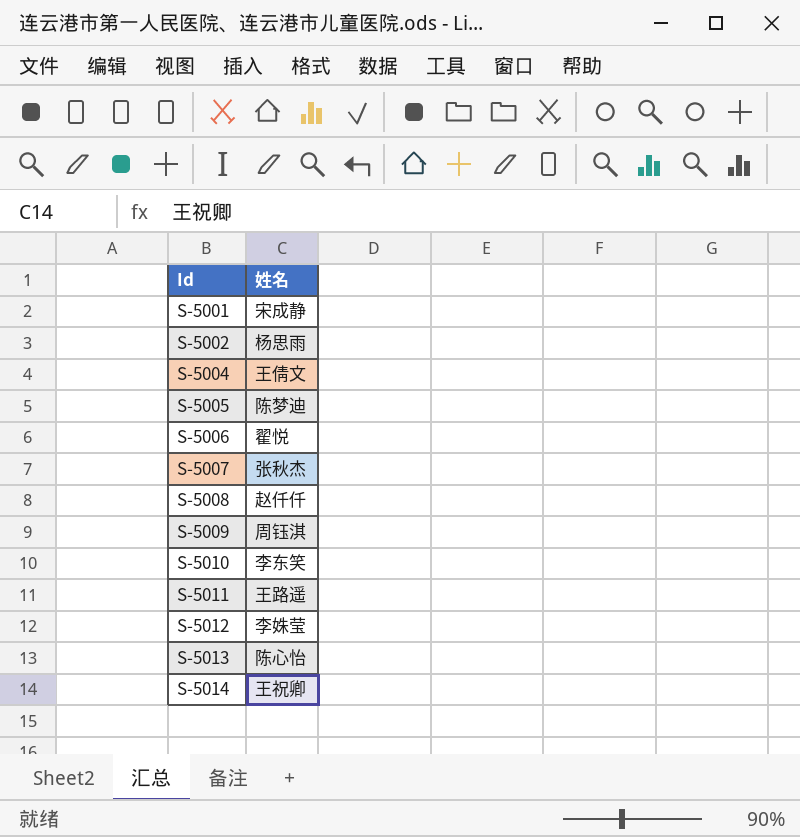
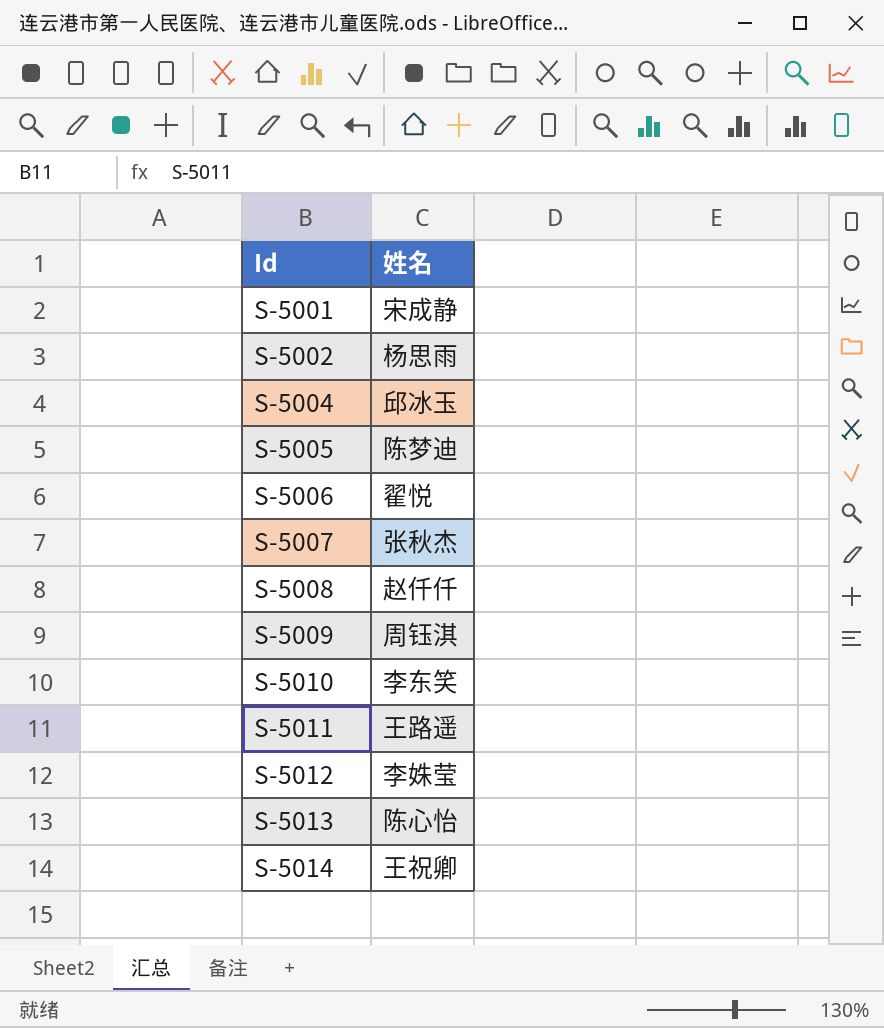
S-5004 | 姓名: 王倩文 -> 邱冰玉

